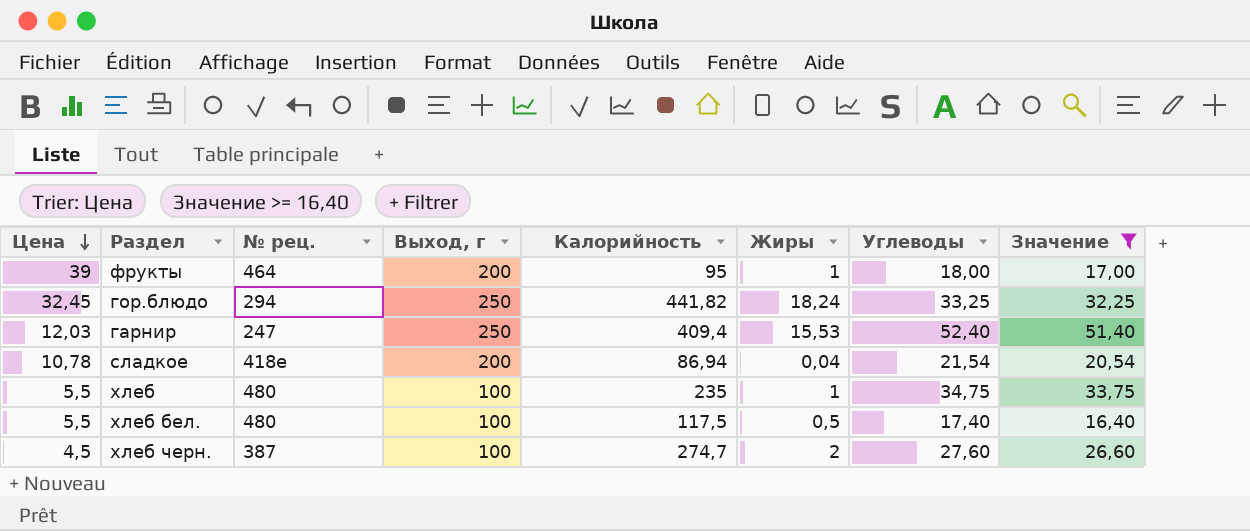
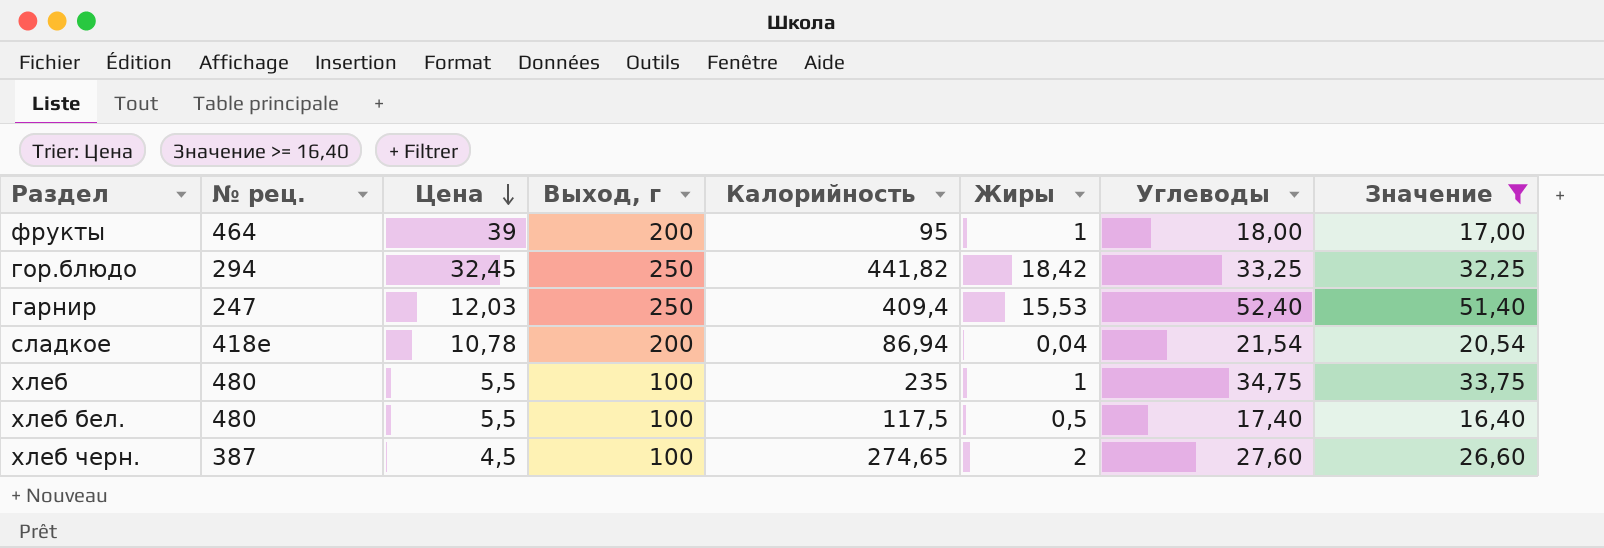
column Цена | position: 1 -> 3
гор.блюдо | Жиры: 18,24 -> 18,42
хлеб черн. | Калорийность: 274,7 -> 274,65

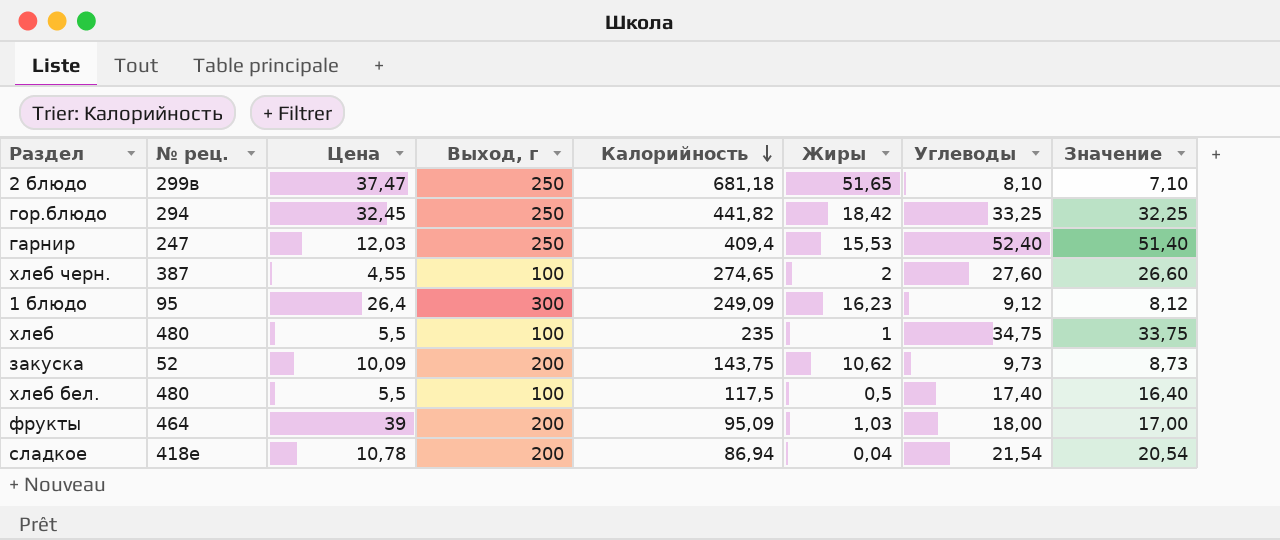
filter: Значение >= 16,40 -> none
row order: Цена descending -> Калорийность descending
хлеб черн. | Цена: 4,5 -> 4,55
фрукты | Калорийность: 95 -> 95,09
фрукты | Жиры: 1 -> 1,03

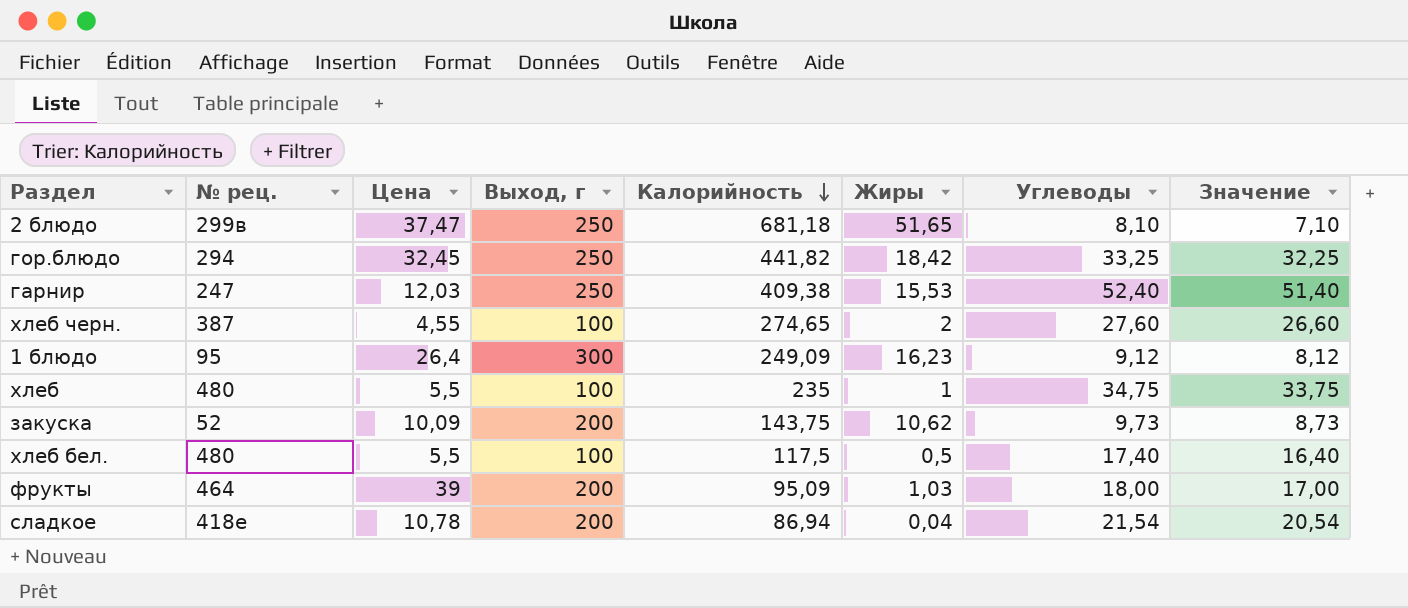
гарнир | Калорийность: 409,4 -> 409,38

